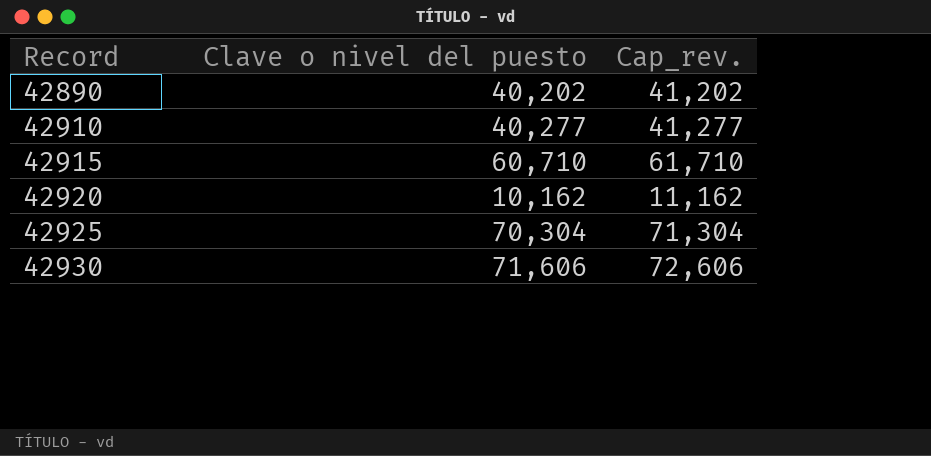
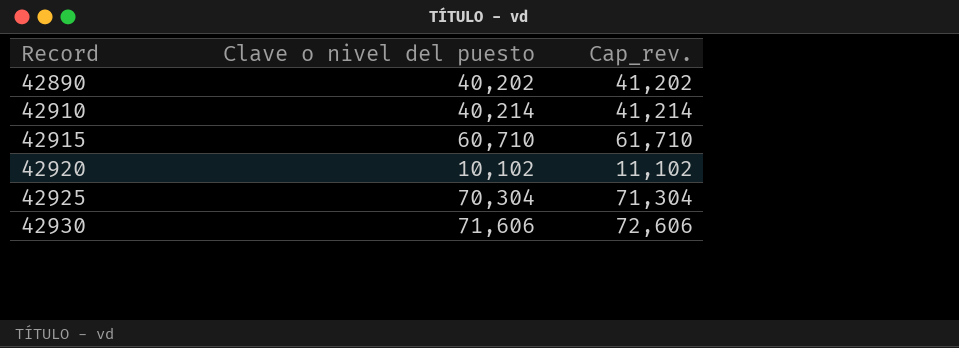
42910 | Clave o nivel del puesto: 40,277 -> 40,214
42910 | Cap_rev.: 41,277 -> 41,214
42920 | Clave o nivel del puesto: 10,162 -> 10,102
42920 | Cap_rev.: 11,162 -> 11,102

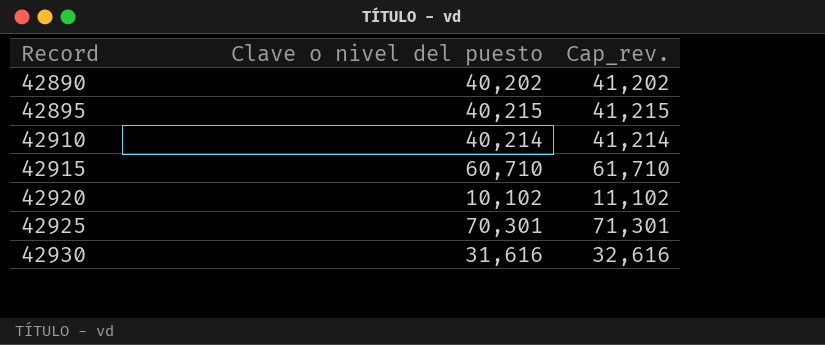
row 42895: none -> 40,215 | 41,215
42925 | Clave o nivel del puesto: 70,304 -> 70,301
42925 | Cap_rev.: 71,304 -> 71,301
42930 | Clave o nivel del puesto: 71,606 -> 31,616
42930 | Cap_rev.: 72,606 -> 32,616

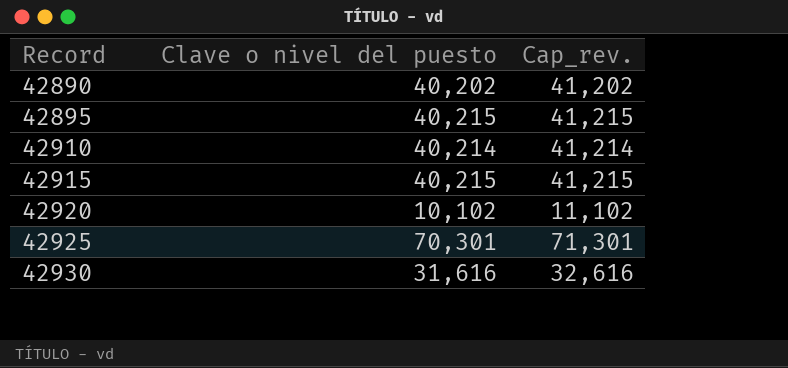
42915 | Clave o nivel del puesto: 60,710 -> 40,215
42915 | Cap_rev.: 61,710 -> 41,215

